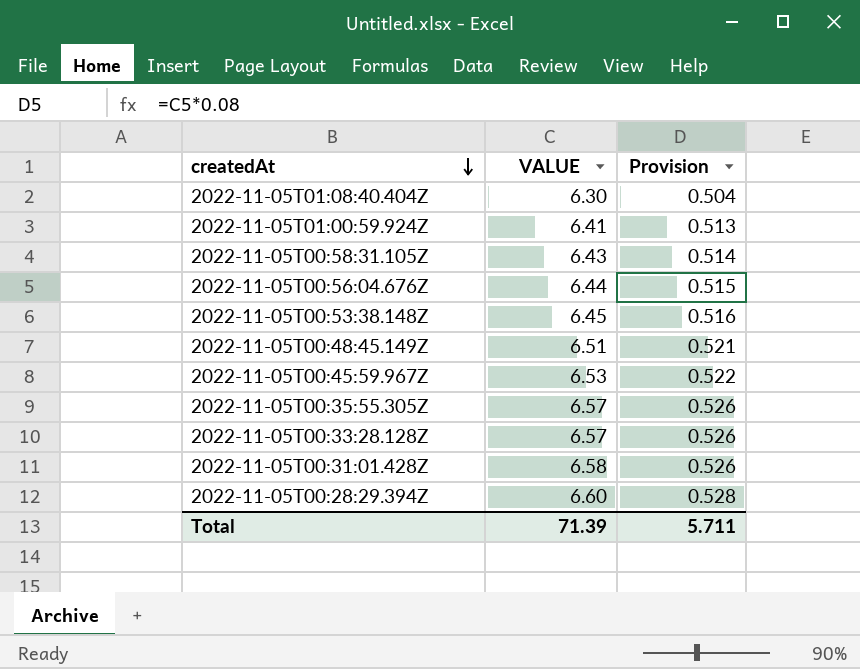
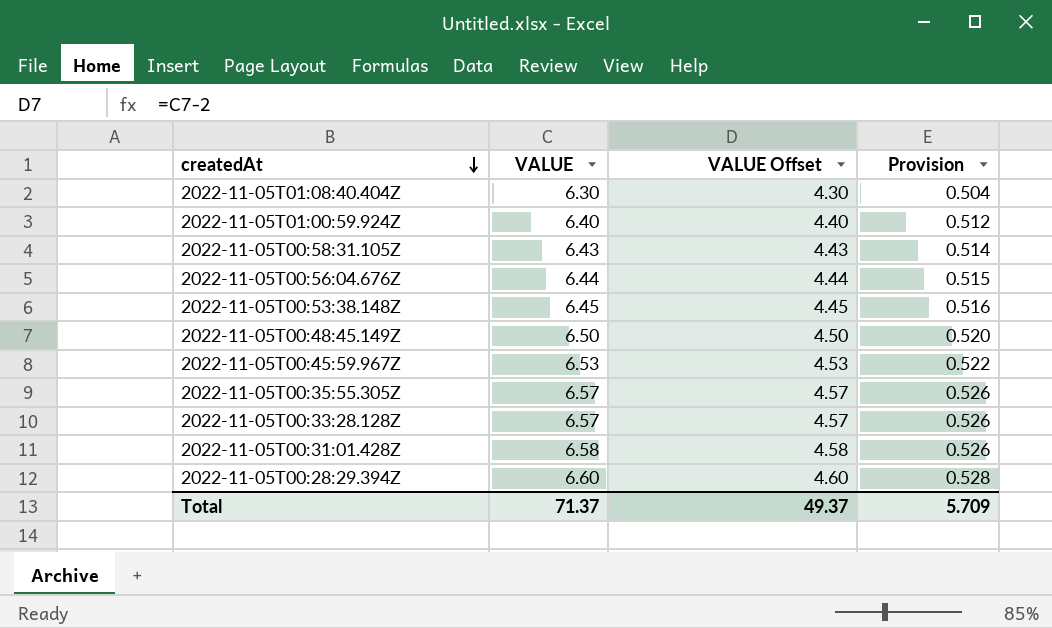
column VALUE Offset | formula: none -> [VALUE] - 2
2022-11-05T01:00:59.924Z | VALUE: 6.41 -> 6.40
2022-11-05T01:00:59.924Z | Provision: 0.513 -> 0.512
2022-11-05T00:48:45.149Z | VALUE: 6.51 -> 6.50
2022-11-05T00:48:45.149Z | Provision: 0.521 -> 0.520
Total | VALUE: 71.39 -> 71.37
Total | Provision: 5.711 -> 5.709

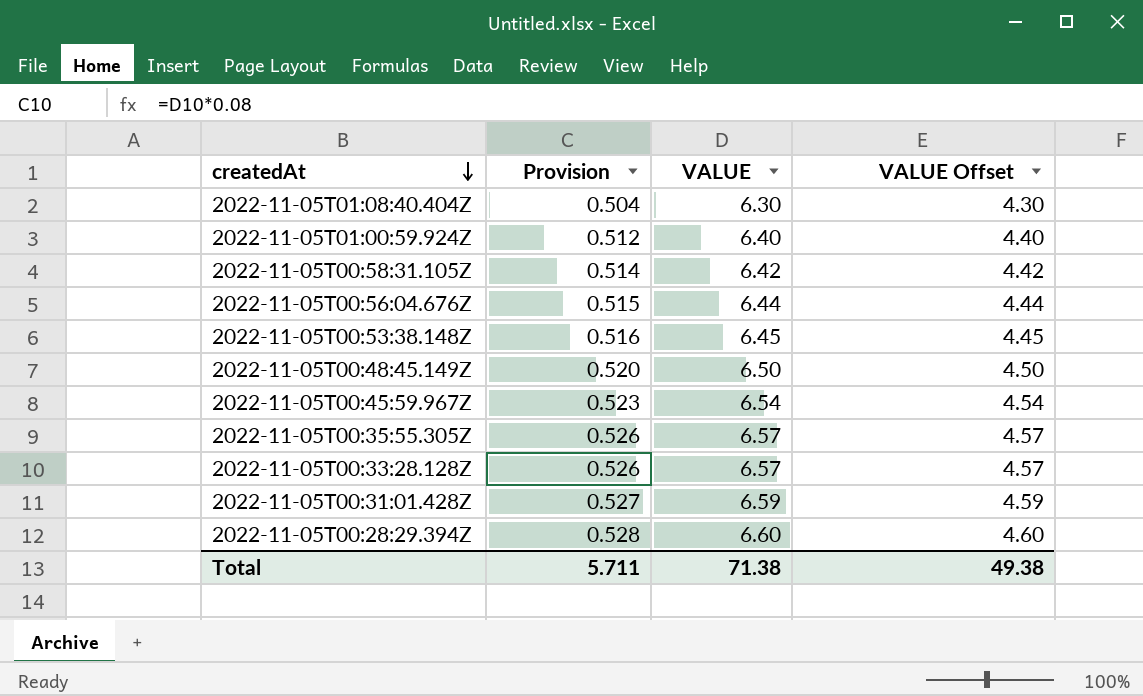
column Provision | position: 4 -> 2
2022-11-05T00:58:31.105Z | VALUE: 6.43 -> 6.42
2022-11-05T00:58:31.105Z | VALUE Offset: 4.43 -> 4.42
2022-11-05T00:45:59.967Z | Provision: 0.522 -> 0.523
2022-11-05T00:45:59.967Z | VALUE: 6.53 -> 6.54
2022-11-05T00:45:59.967Z | VALUE Offset: 4.53 -> 4.54
2022-11-05T00:31:01.428Z | Provision: 0.526 -> 0.527
2022-11-05T00:31:01.428Z | VALUE: 6.58 -> 6.59
2022-11-05T00:31:01.428Z | VALUE Offset: 4.58 -> 4.59
Total | Provision: 5.709 -> 5.711
Total | VALUE: 71.37 -> 71.38
Total | VALUE Offset: 49.37 -> 49.38

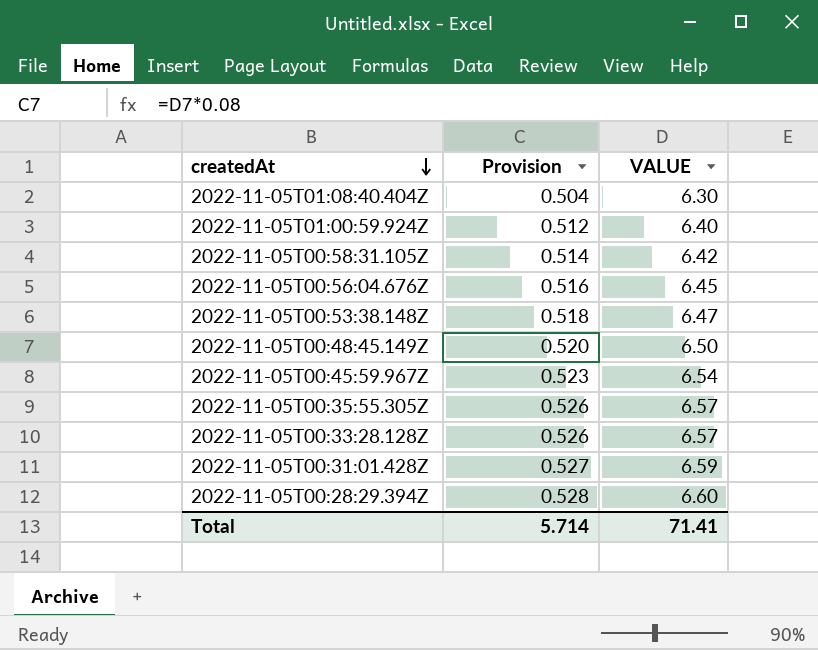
column VALUE Offset | formula: [VALUE] - 2 -> none
2022-11-05T00:56:04.676Z | Provision: 0.515 -> 0.516
2022-11-05T00:56:04.676Z | VALUE: 6.44 -> 6.45
2022-11-05T00:53:38.148Z | Provision: 0.516 -> 0.518
2022-11-05T00:53:38.148Z | VALUE: 6.45 -> 6.47
Total | Provision: 5.711 -> 5.714
Total | VALUE: 71.38 -> 71.41

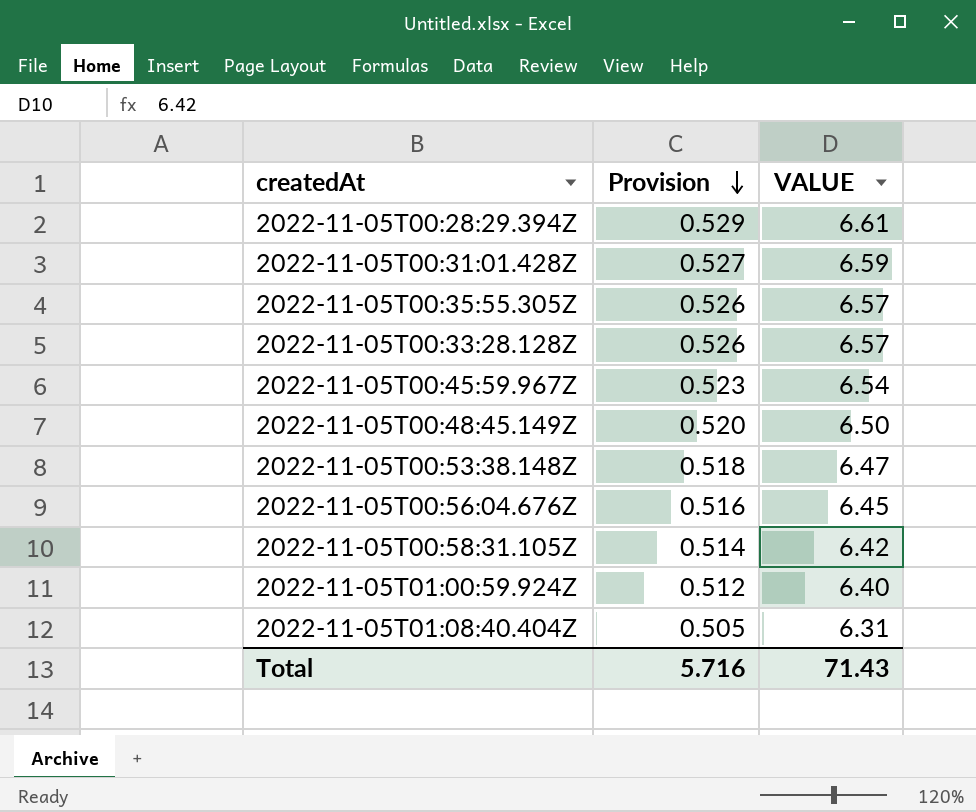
row order: createdAt descending -> Provision descending
2022-11-05T00:28:29.394Z | Provision: 0.528 -> 0.529
2022-11-05T00:28:29.394Z | VALUE: 6.60 -> 6.61
2022-11-05T01:08:40.404Z | Provision: 0.504 -> 0.505
2022-11-05T01:08:40.404Z | VALUE: 6.30 -> 6.31
Total | Provision: 5.714 -> 5.716
Total | VALUE: 71.41 -> 71.43

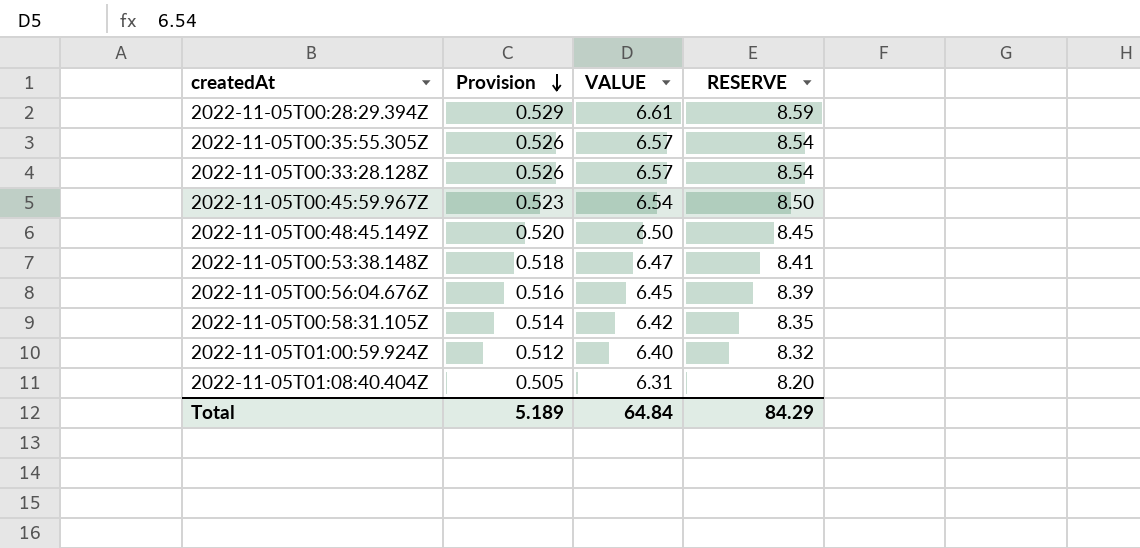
column RESERVE | formula: none -> [VALUE] * 1.3
row 2022-11-05T00:31:01.428Z: 0.527 | 6.59 -> none
Total | Provision: 5.716 -> 5.189
Total | VALUE: 71.43 -> 64.84

